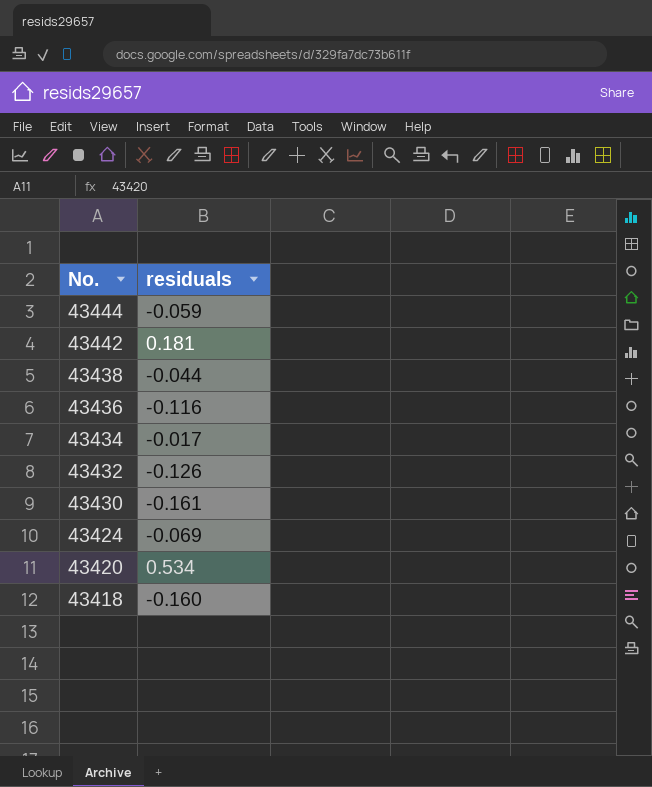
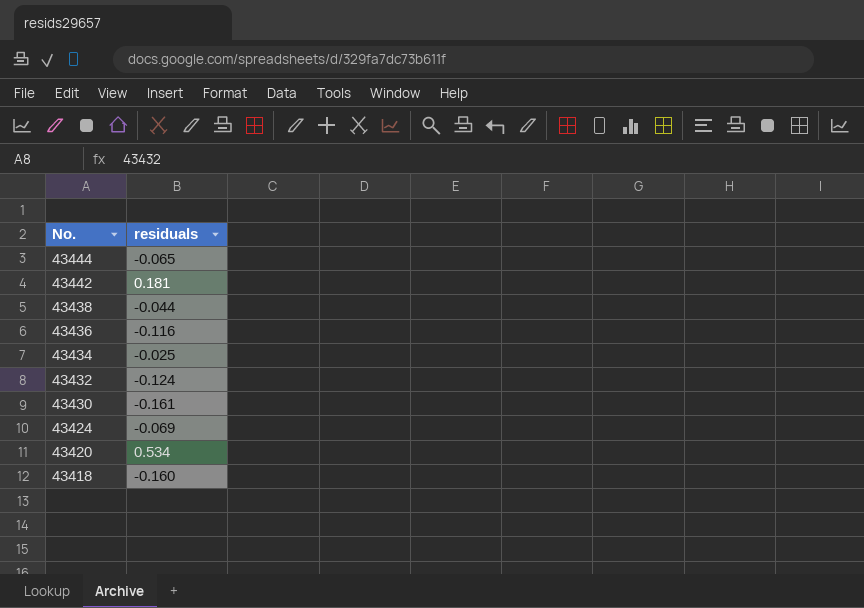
43444 | residuals: -0.059 -> -0.065
43434 | residuals: -0.017 -> -0.025
43432 | residuals: -0.126 -> -0.124

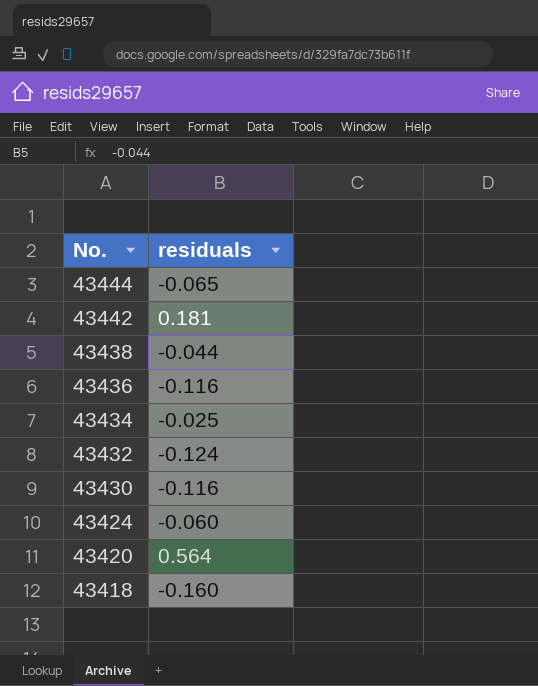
43430 | residuals: -0.161 -> -0.116
43424 | residuals: -0.069 -> -0.060
43420 | residuals: 0.534 -> 0.564

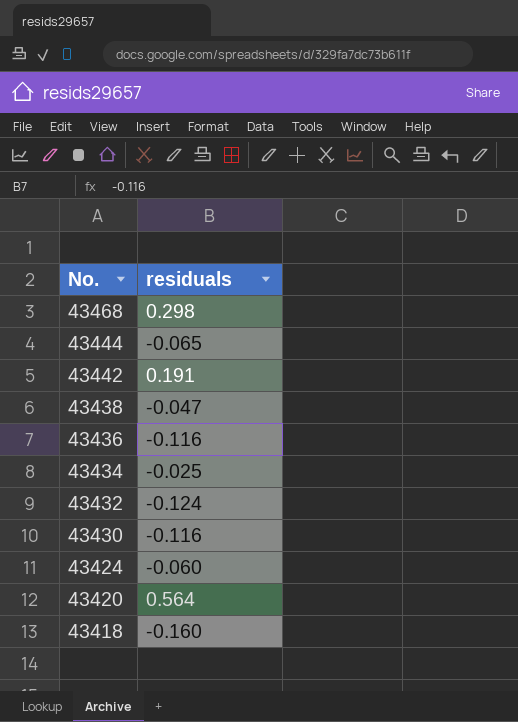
row 43468: none -> 0.298
43442 | residuals: 0.181 -> 0.191
43438 | residuals: -0.044 -> -0.047

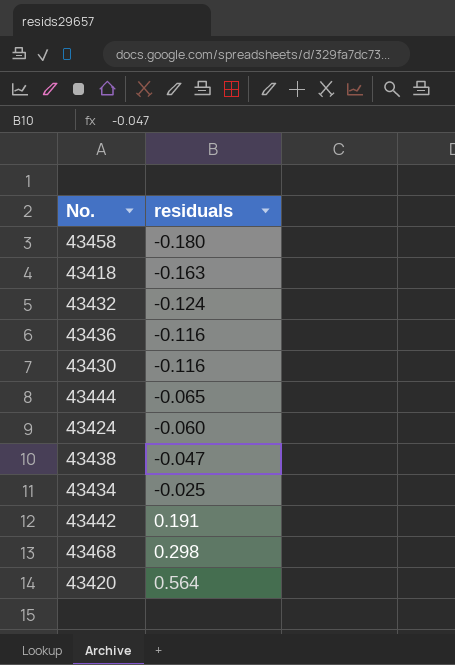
row order: No. descending -> residuals ascending
row 43458: none -> -0.180
43418 | residuals: -0.160 -> -0.163

